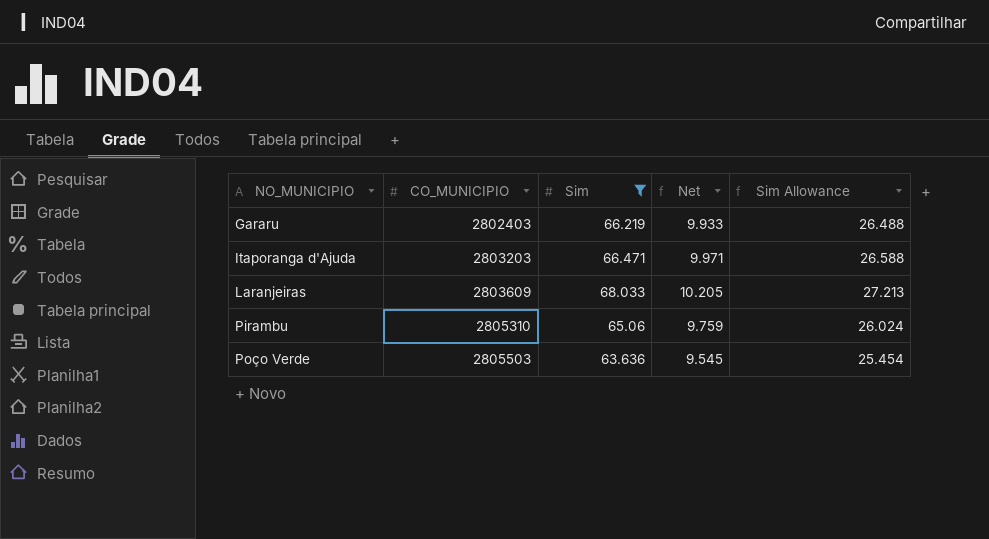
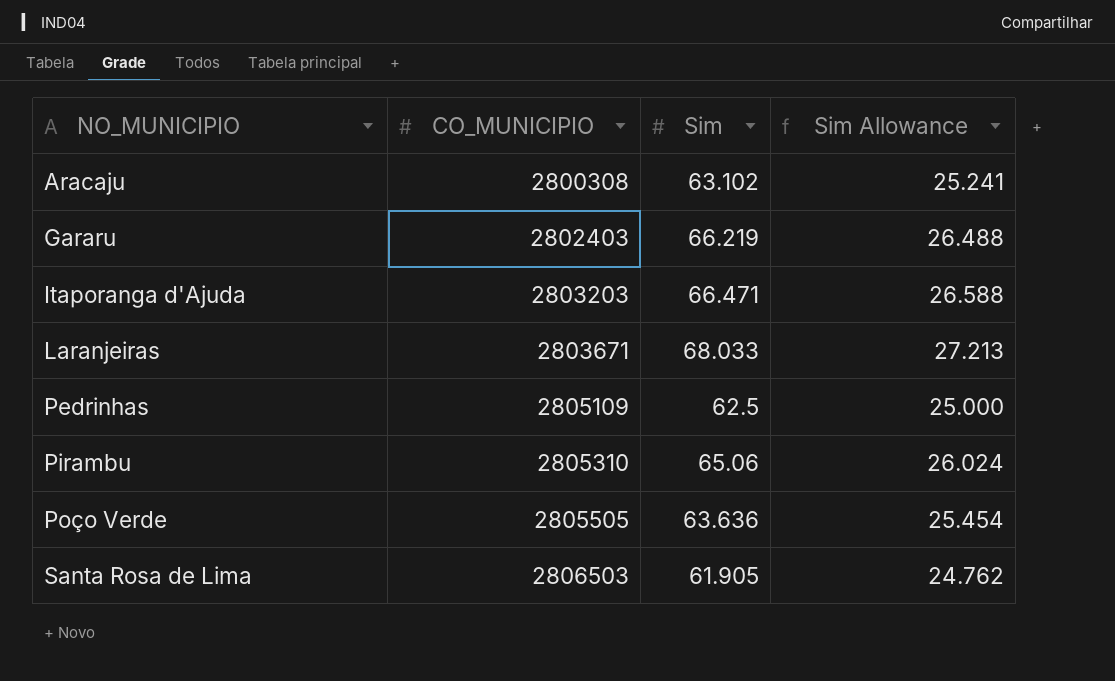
filter: Sim >= 63.636 -> none
column Net | formula: [Sim] * 0.15 -> none
Laranjeiras | CO_MUNICIPIO: 2803609 -> 2803671
Poço Verde | CO_MUNICIPIO: 2805503 -> 2805505

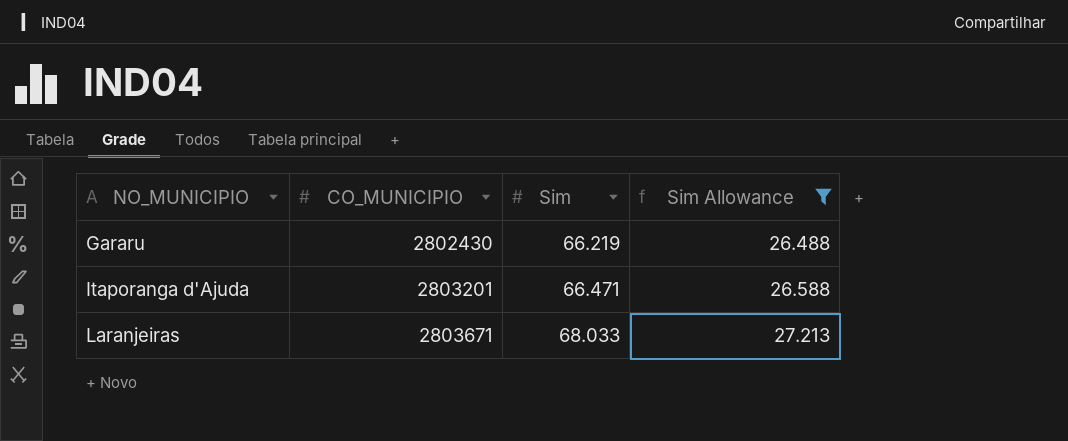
filter: none -> Sim Allowance >= 26.488
Gararu | CO_MUNICIPIO: 2802403 -> 2802430
Itaporanga d'Ajuda | CO_MUNICIPIO: 2803203 -> 2803201

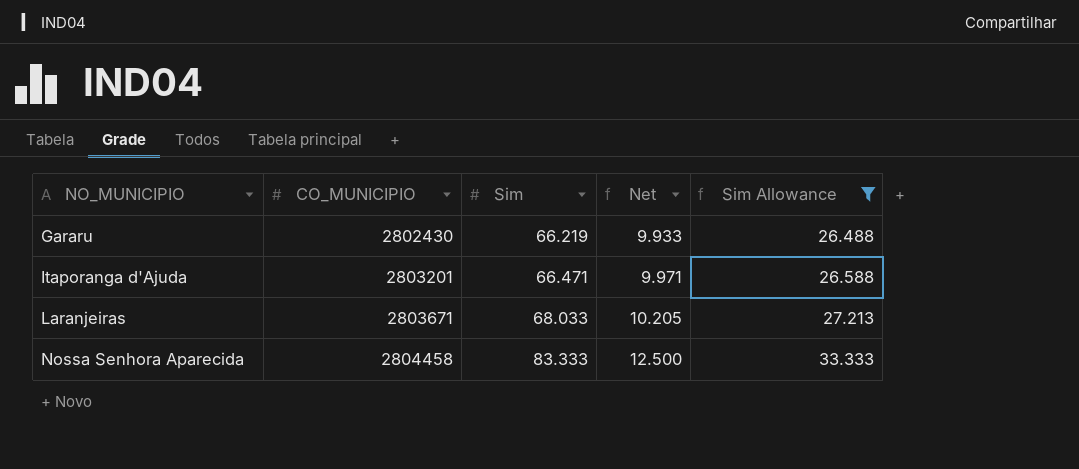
column Net | formula: none -> [Sim] * 0.15
row Nossa Senhora Aparecida: none -> 2804458 | 83.333 | 12.500 | 33.333

